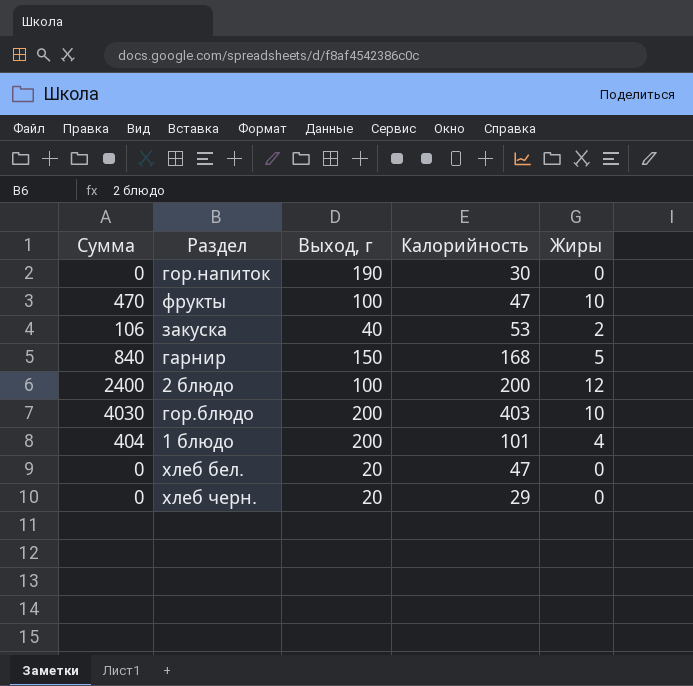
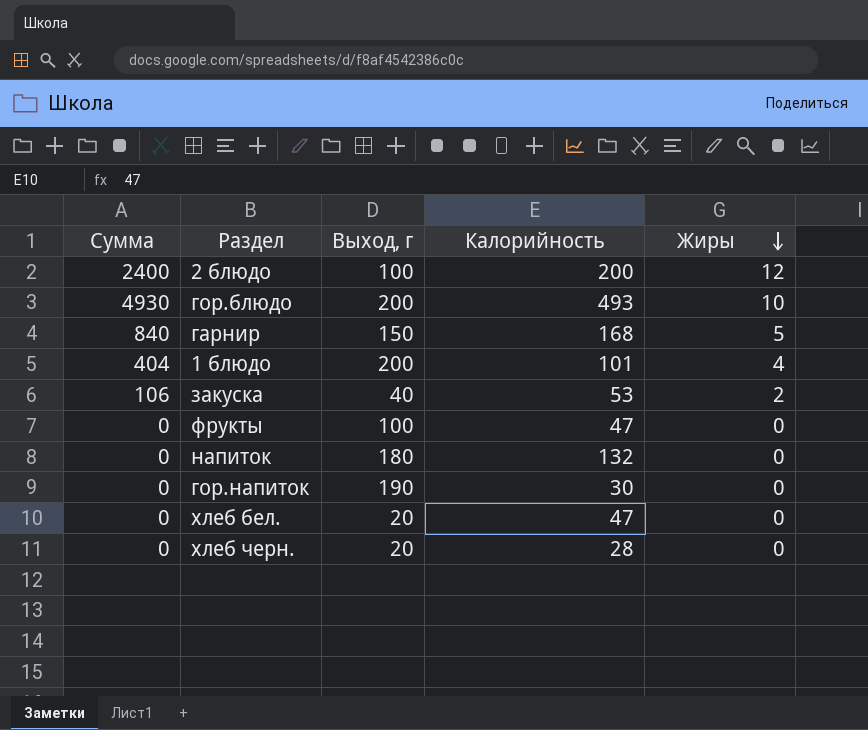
row order: none -> Жиры descending
гор.блюдо | Сумма: 4030 -> 4930
гор.блюдо | Калорийность: 403 -> 493
фрукты | Сумма: 470 -> 0
фрукты | Жиры: 10 -> 0
row напиток: none -> 0 | 180 | 132 | 0
хлеб черн. | Калорийность: 29 -> 28

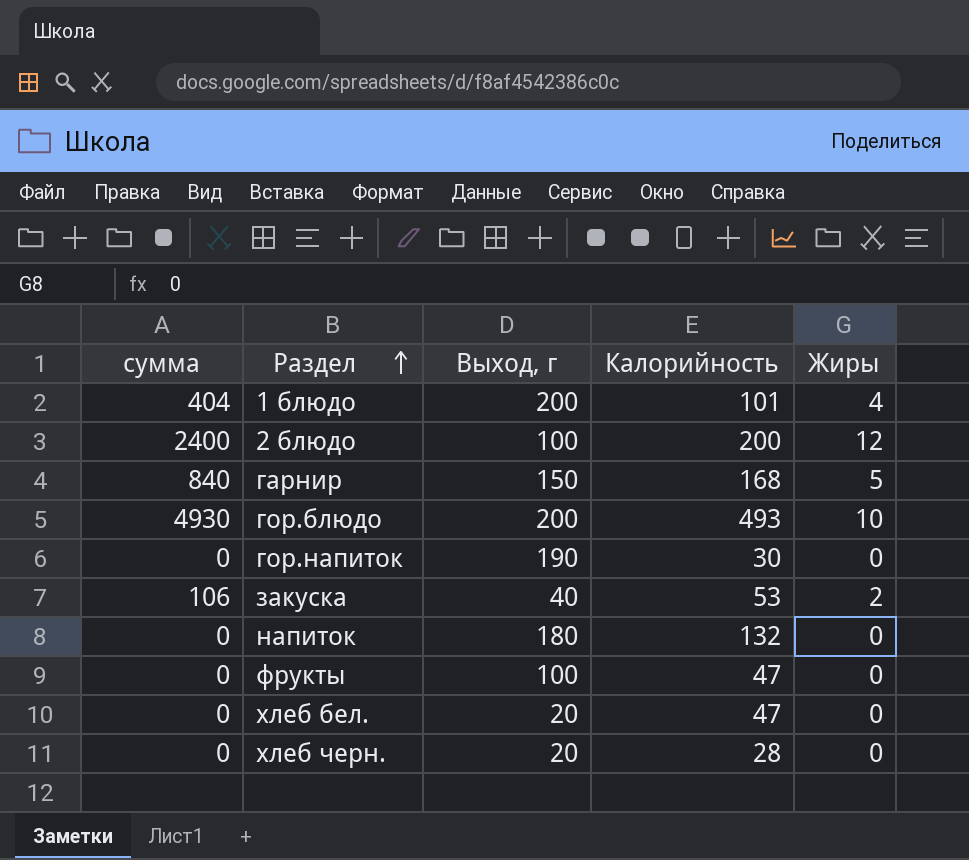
row order: Жиры descending -> Раздел ascending
column name: Сумма -> сумма

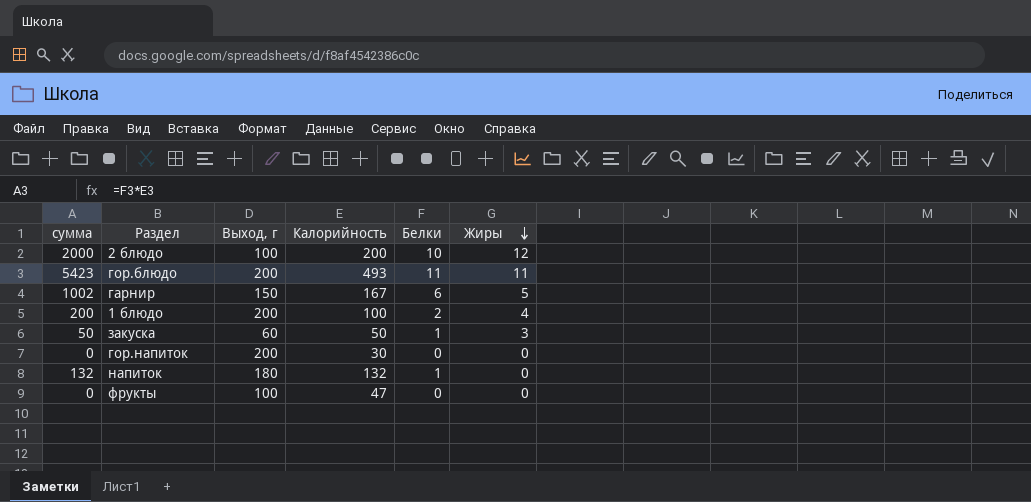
row order: Раздел ascending -> Жиры descending
column сумма | formula: [Калорийность] * [Жиры] -> [Калорийность] * [Белки]
column Белки | position: none -> 5
row хлеб бел.: 0 | 20 | 47 | 0 -> none
row хлеб черн.: 0 | 20 | 28 | 0 -> none
гор.блюдо | Жиры: 10 -> 11
гарнир | Калорийность: 168 -> 167
1 блюдо | Калорийность: 101 -> 100
закуска | Выход, г: 40 -> 60
закуска | Калорийность: 53 -> 50
закуска | Жиры: 2 -> 3
гор.напиток | Выход, г: 190 -> 200

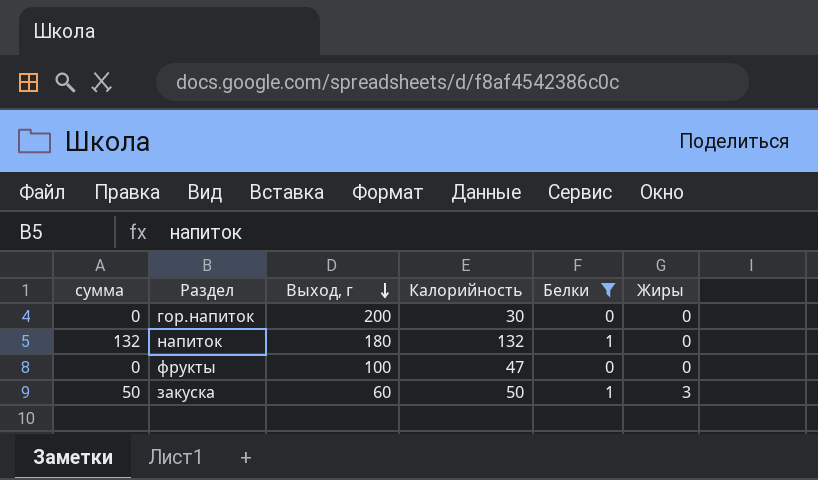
filter: none -> Белки <= 1
row order: Жиры descending -> Выход, г descending

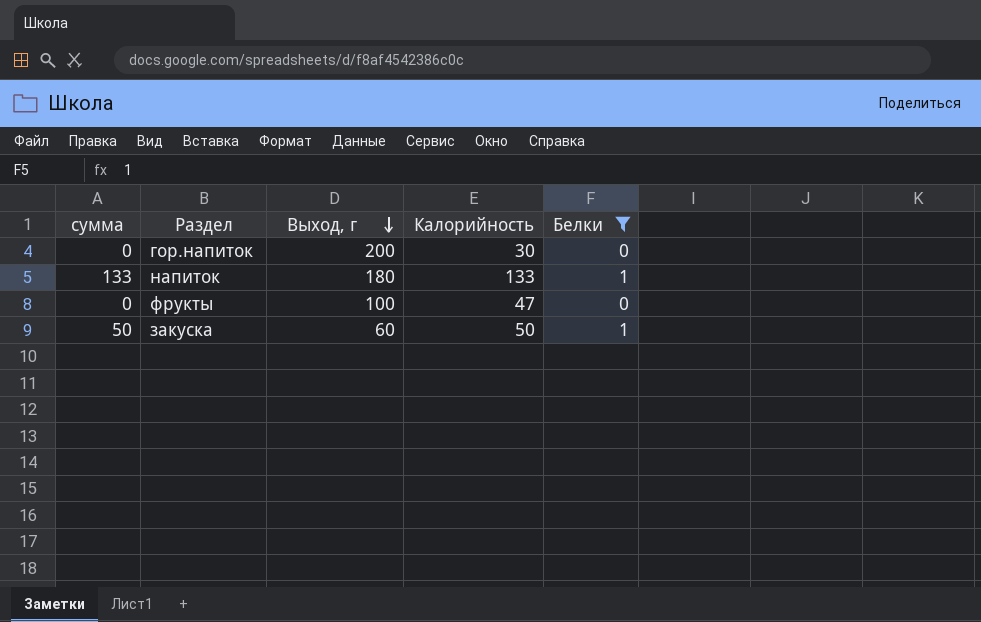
column Жиры | position: 6 -> none
напиток | сумма: 132 -> 133
напиток | Калорийность: 132 -> 133

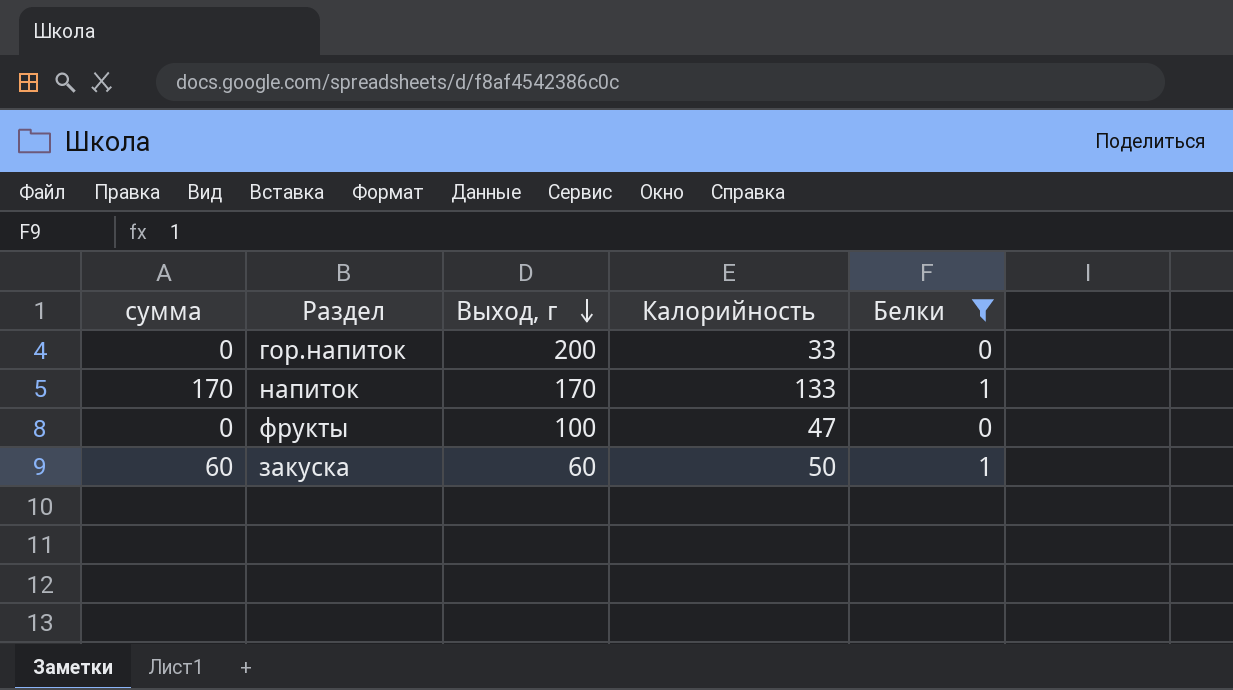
column сумма | formula: [Калорийность] * [Белки] -> [Выход, г] * [Белки]
гор.напиток | Калорийность: 30 -> 33
напиток | Выход, г: 180 -> 170

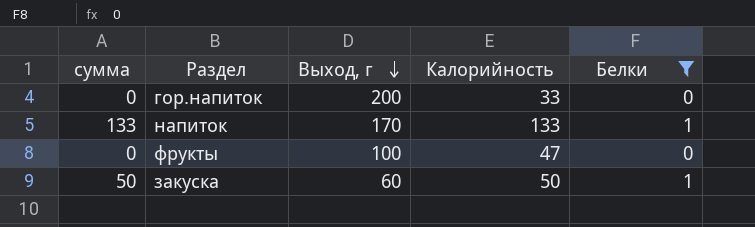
column сумма | formula: [Выход, г] * [Белки] -> [Калорийность] * [Белки]

